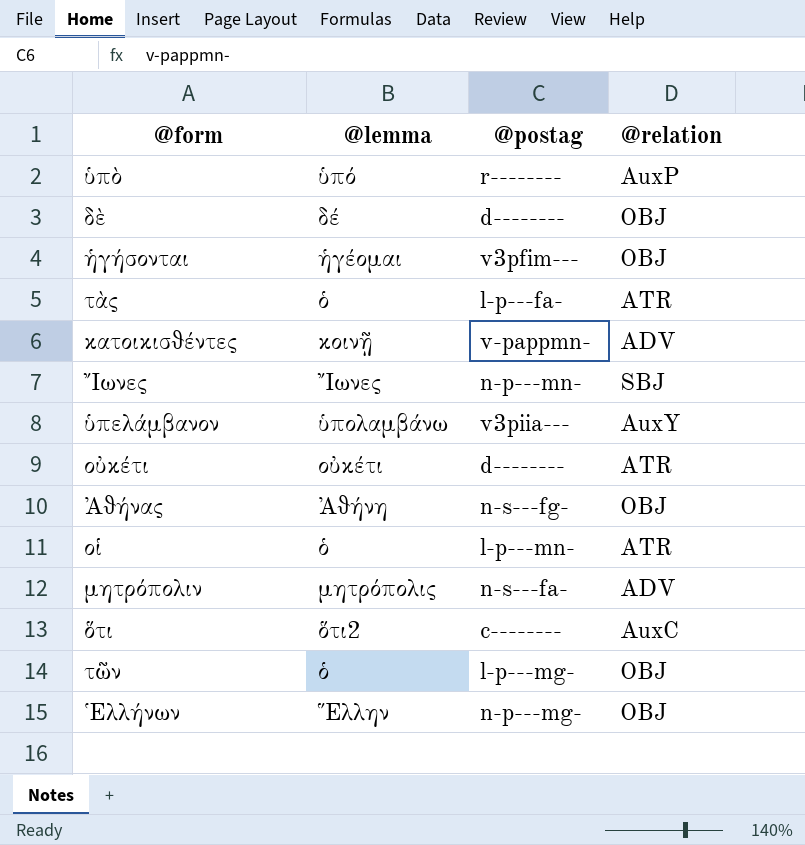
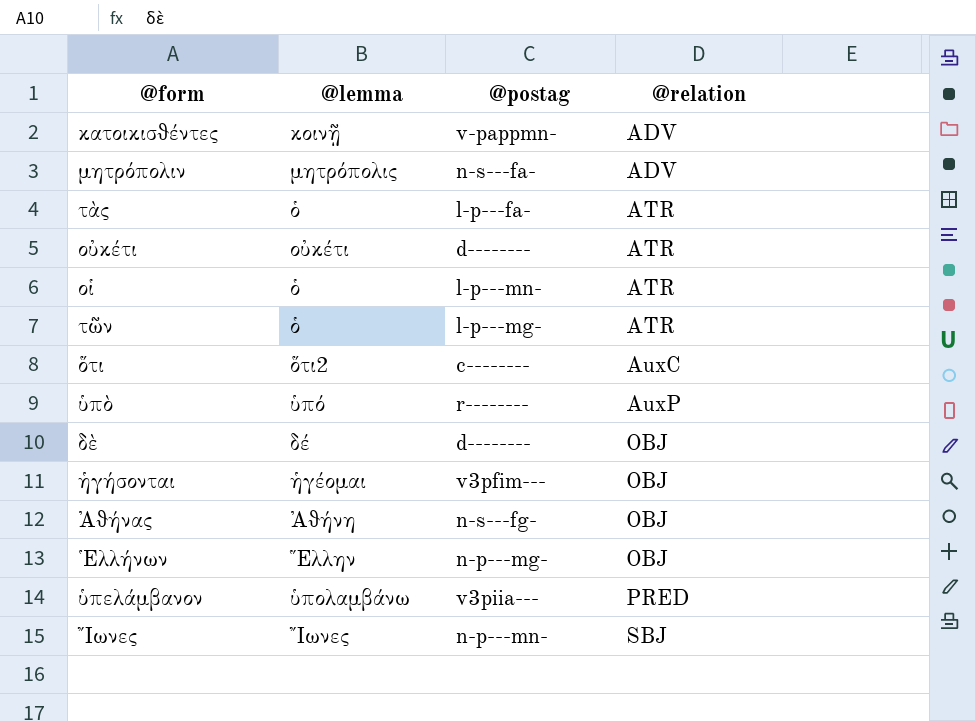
row order: none -> @relation ascending
τῶν | @relation: OBJ -> ATR
ὑπελάμβανον | @relation: AuxY -> PRED

